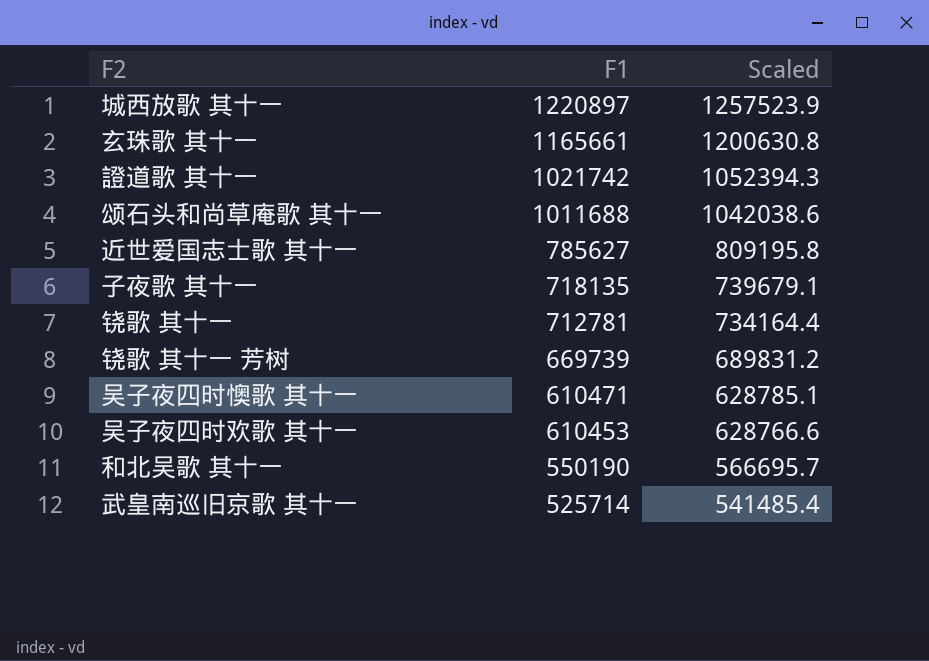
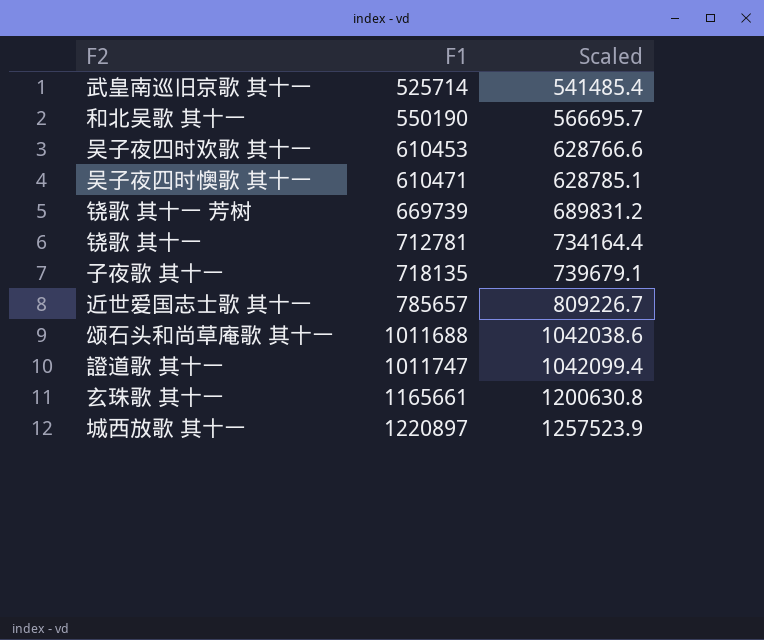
row order: F1 descending -> F1 ascending
近世爱国志士歌 其十一 | F1: 785627 -> 785657
近世爱国志士歌 其十一 | Scaled: 809195.8 -> 809226.7
證道歌 其十一 | F1: 1021742 -> 1011747
證道歌 其十一 | Scaled: 1052394.3 -> 1042099.4

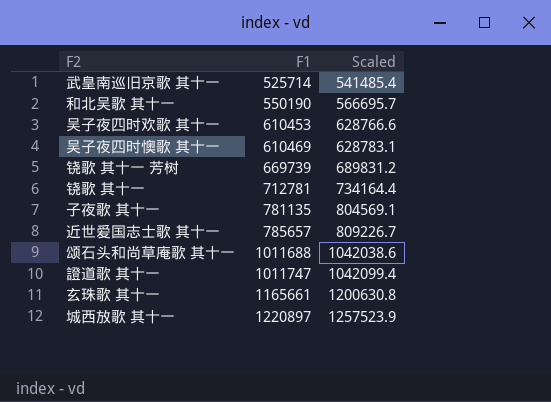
吴子夜四时懊歌 其十一 | F1: 610471 -> 610469
吴子夜四时懊歌 其十一 | Scaled: 628785.1 -> 628783.1
子夜歌 其十一 | F1: 718135 -> 781135
子夜歌 其十一 | Scaled: 739679.1 -> 804569.1

